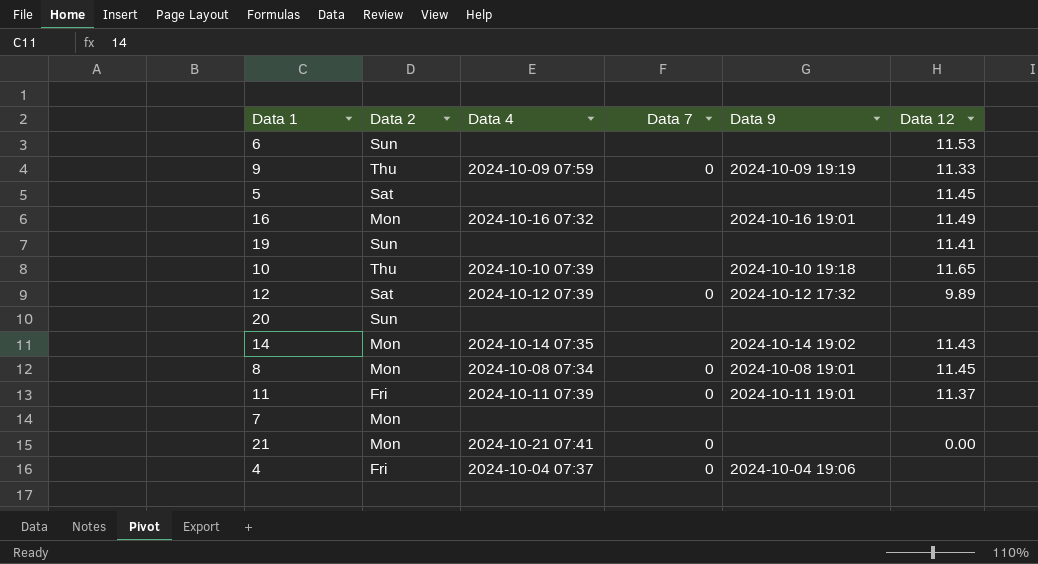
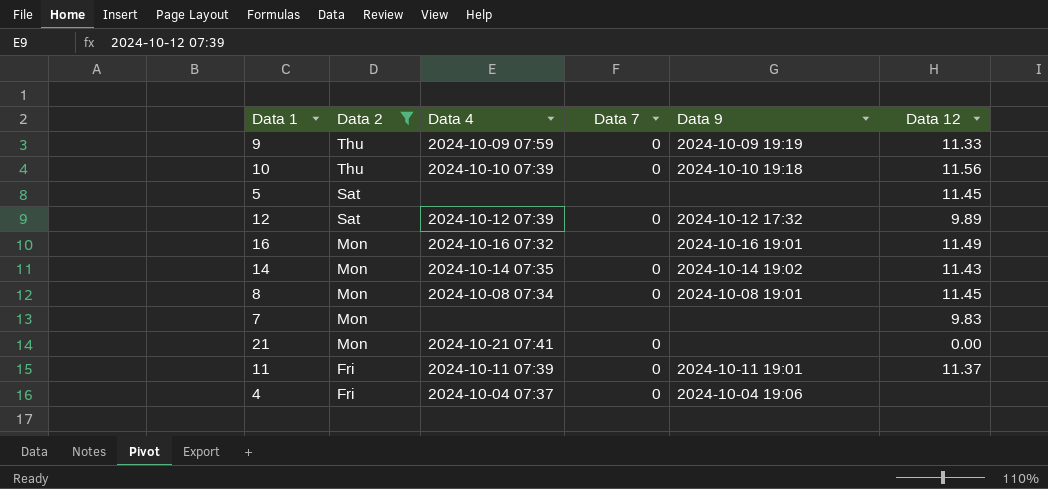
filter: none -> Data 2 != Sun
row order: none -> Data 2 descending
10 | Data 7: none -> 0
10 | Data 12: 11.65 -> 11.56
14 | Data 7: none -> 0
7 | Data 12: none -> 9.83

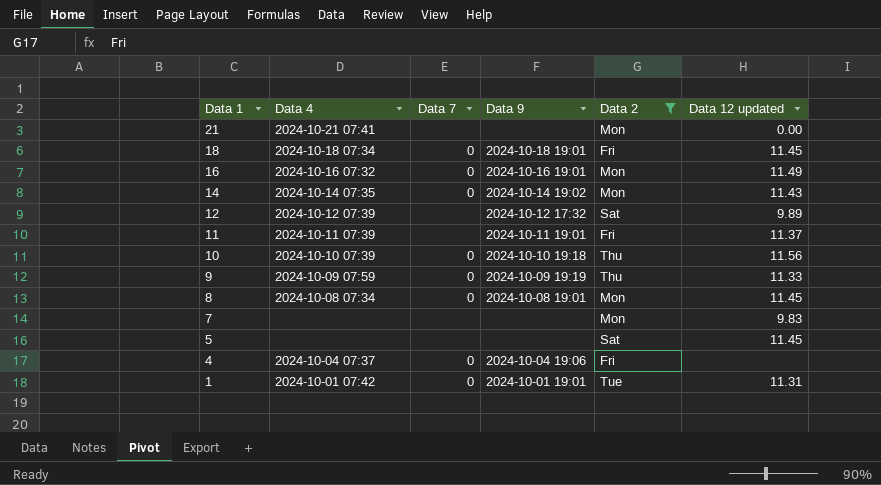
row order: Data 2 descending -> Data 1 descending
column Data 2 | position: 2 -> 5
column name: Data 12 -> Data 12 updated
21 | Data 7: 0 -> none
row 18: none -> 2024-10-18 07:34 | 0 | 2024-10-18 19:01 | Fri | 11.45
16 | Data 7: none -> 0
12 | Data 7: 0 -> none
11 | Data 7: 0 -> none
row 1: none -> 2024-10-01 07:42 | 0 | 2024-10-01 19:01 | Tue | 11.31

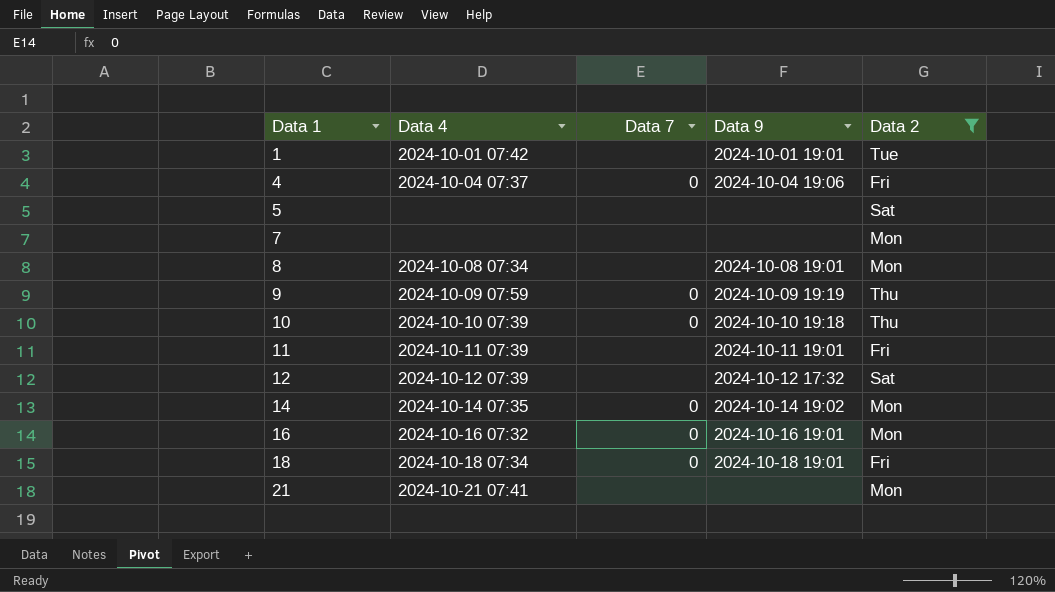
row order: Data 1 descending -> Data 1 ascending
column Data 12 updated | position: 6 -> none
1 | Data 7: 0 -> none
8 | Data 7: 0 -> none

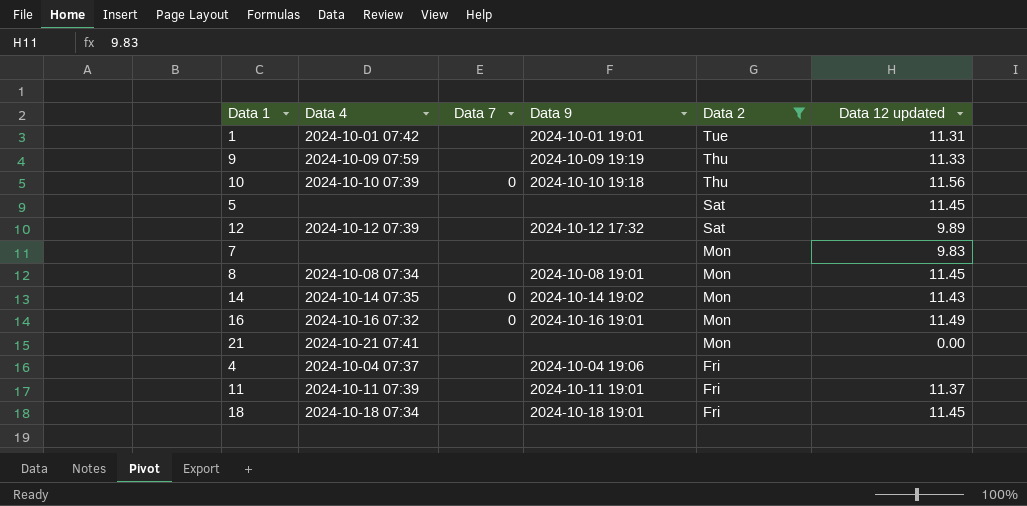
row order: Data 1 ascending -> Data 2 descending
column Data 12 updated | position: none -> 6
9 | Data 7: 0 -> none
4 | Data 7: 0 -> none
18 | Data 7: 0 -> none

